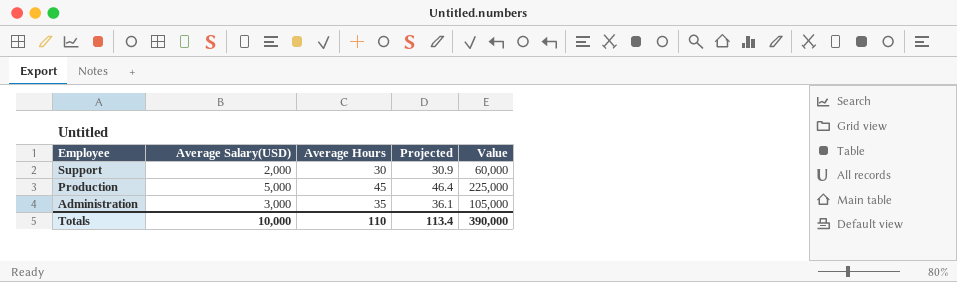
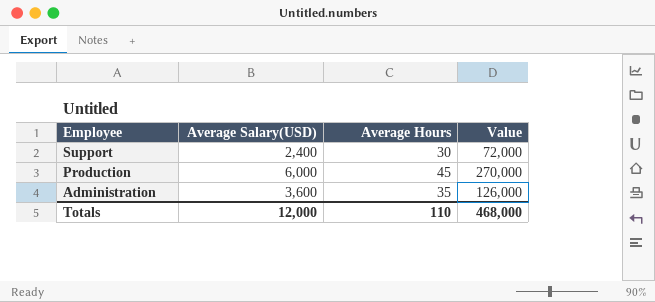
column Projected | formula: [Average Hours] * 1.03 -> none
Support | Average Salary(USD): 2,000 -> 2,400
Support | Value: 60,000 -> 72,000
Production | Average Salary(USD): 5,000 -> 6,000
Production | Value: 225,000 -> 270,000
Administration | Average Salary(USD): 3,000 -> 3,600
Administration | Value: 105,000 -> 126,000
Totals | Average Salary(USD): 10,000 -> 12,000
Totals | Value: 390,000 -> 468,000

